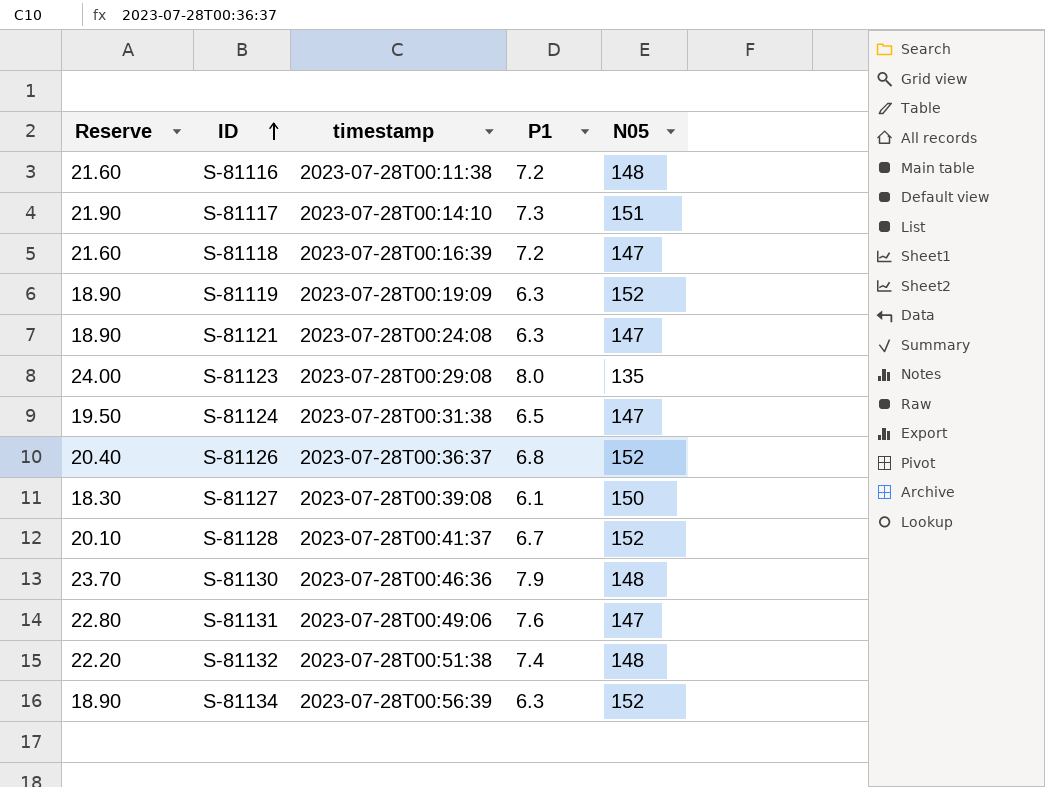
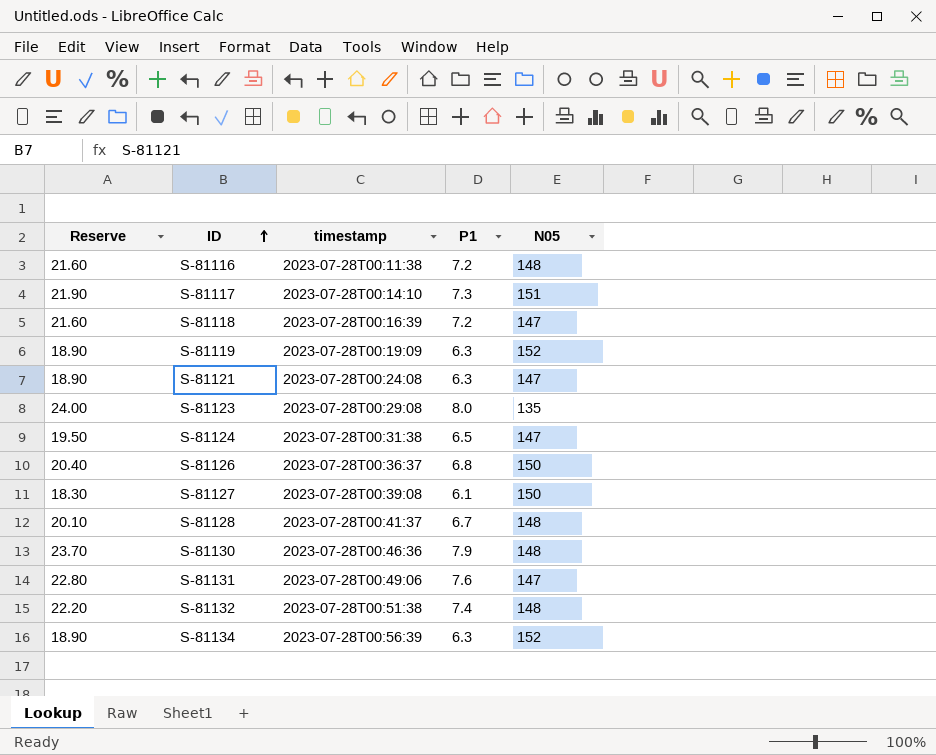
S-81126 | N05: 152 -> 150
S-81128 | N05: 152 -> 148

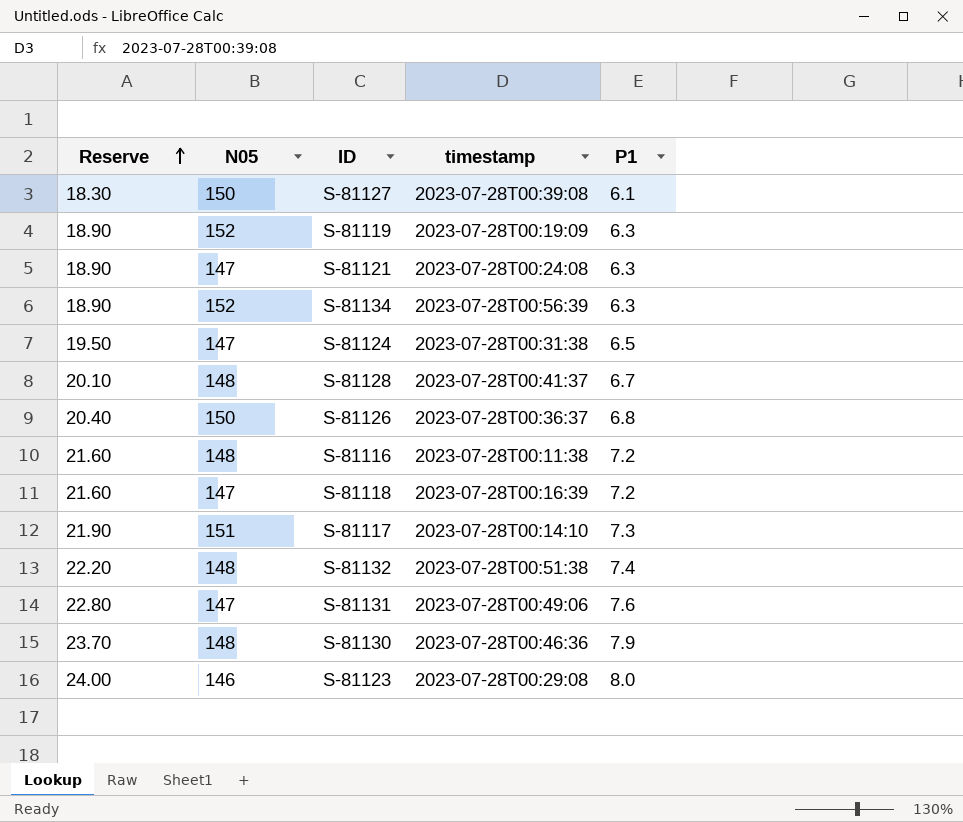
row order: ID ascending -> Reserve ascending
column N05 | position: 5 -> 2
S-81123 | N05: 135 -> 146

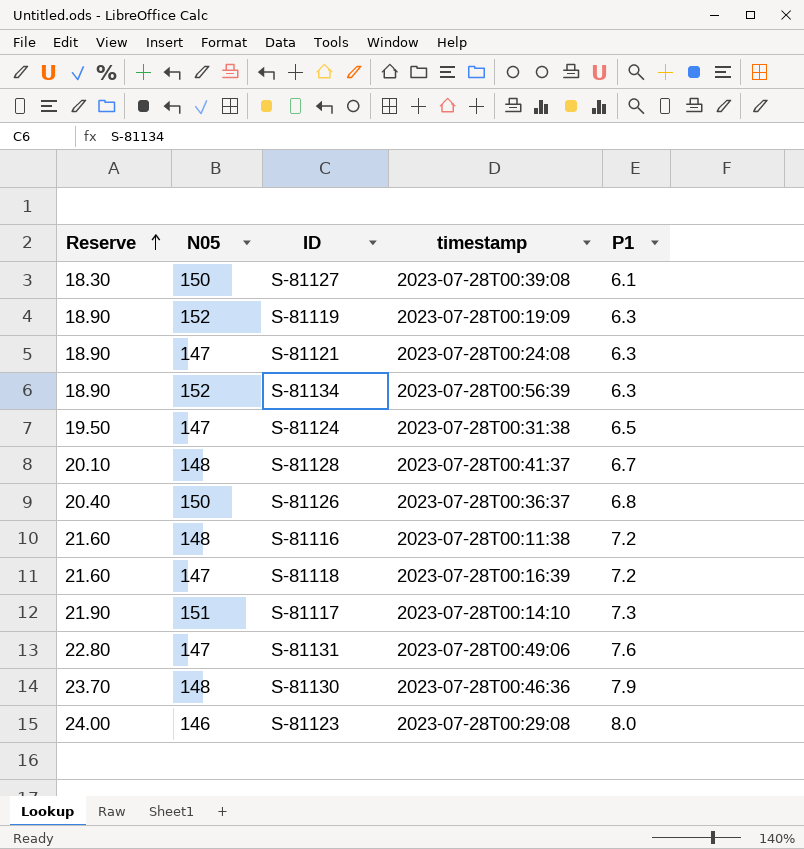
row S-81132: 22.20 | 148 | 2023-07-28T00:51:38 | 7.4 -> none

